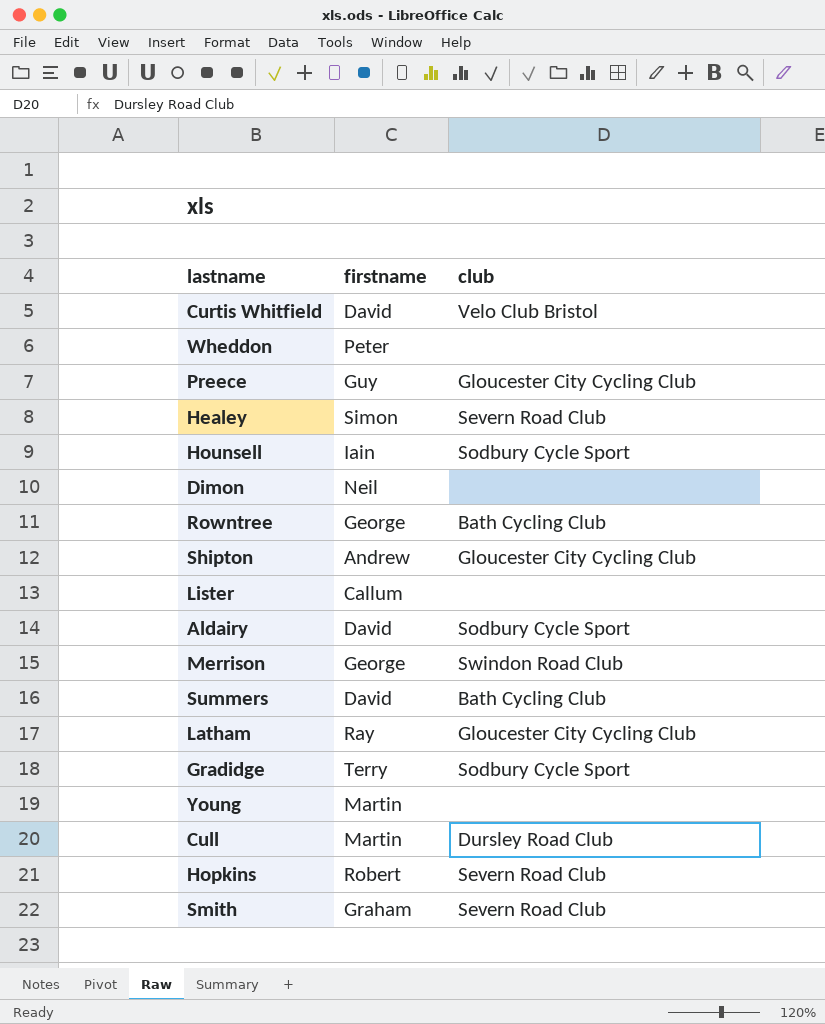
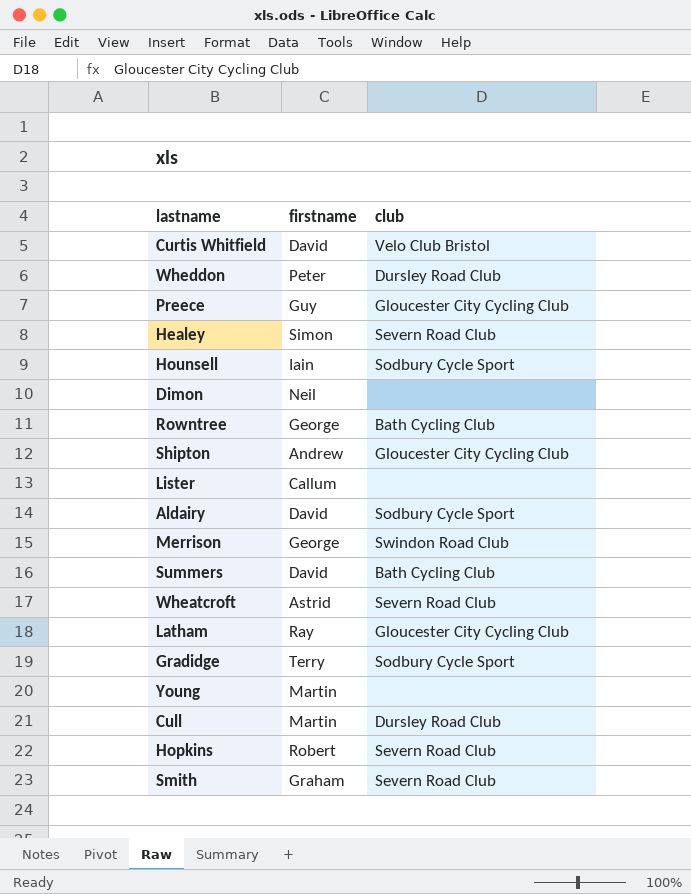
Wheddon | club: none -> Dursley Road Club
row Wheatcroft: none -> Astrid | Severn Road Club

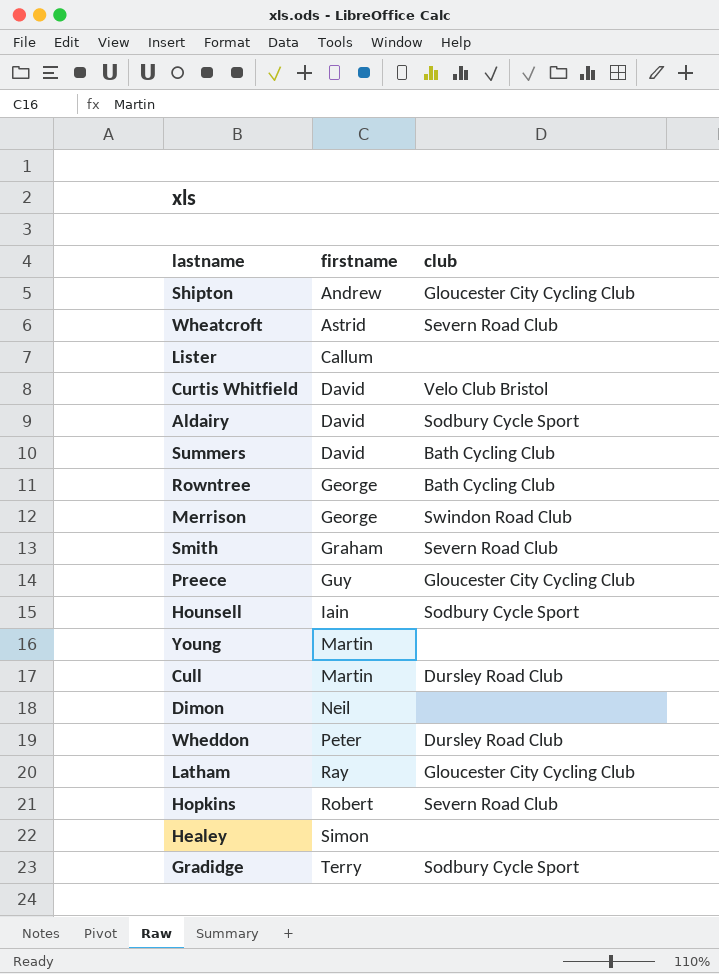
row order: none -> firstname ascending
Healey | club: Severn Road Club -> none

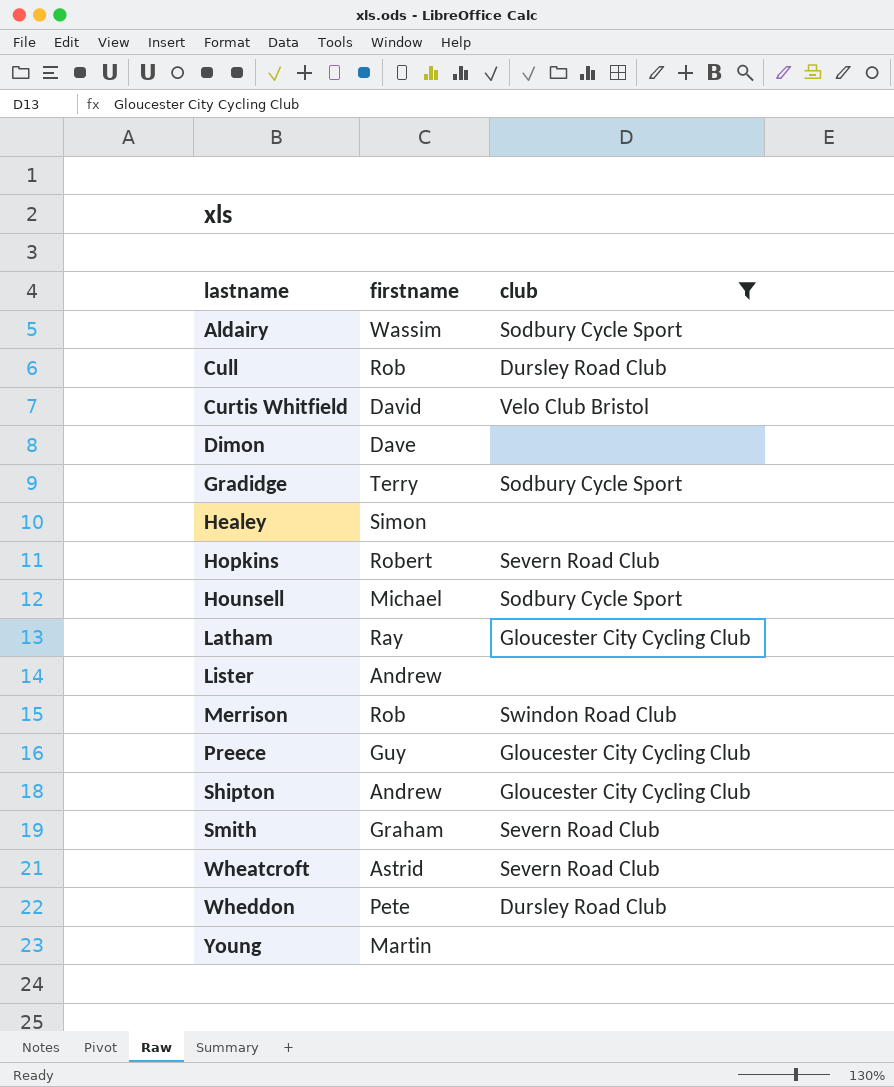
filter: none -> club != Bath Cycling Club
row order: firstname ascending -> lastname ascending
Aldairy | firstname: David -> Wassim
Cull | firstname: Martin -> Rob
Dimon | firstname: Neil -> Dave
Hounsell | firstname: Iain -> Michael
Lister | firstname: Callum -> Andrew
Merrison | firstname: George -> Rob
Wheddon | firstname: Peter -> Pete

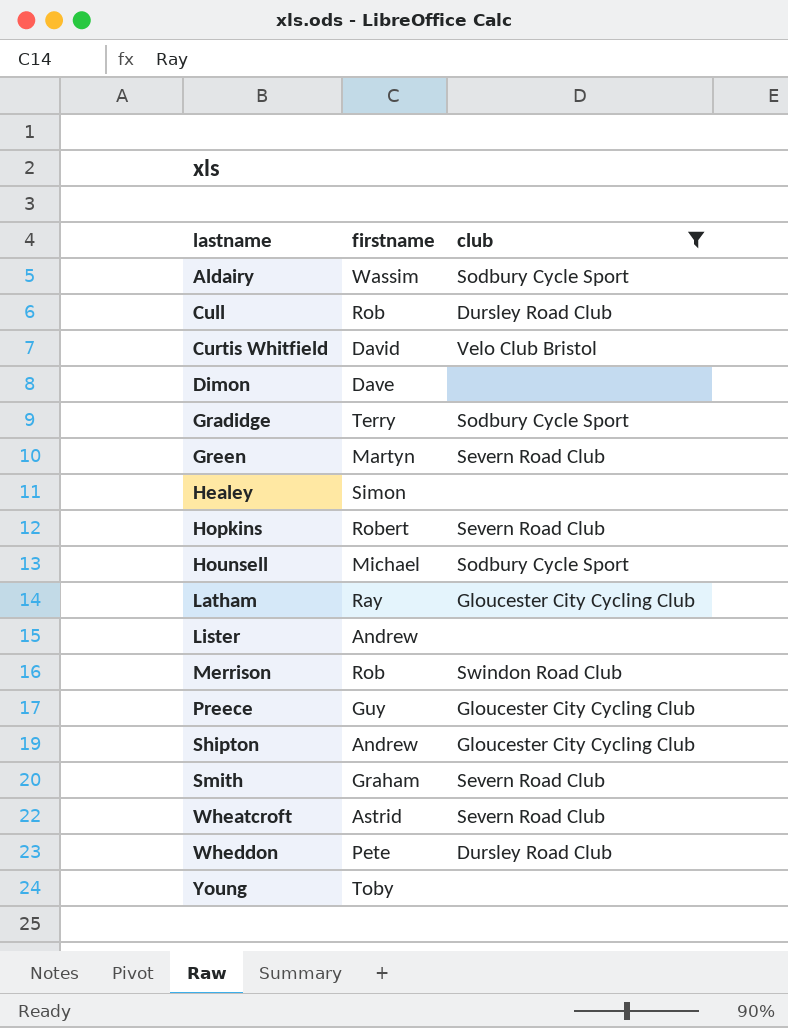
row Green: none -> Martyn | Severn Road Club
Young | firstname: Martin -> Toby

